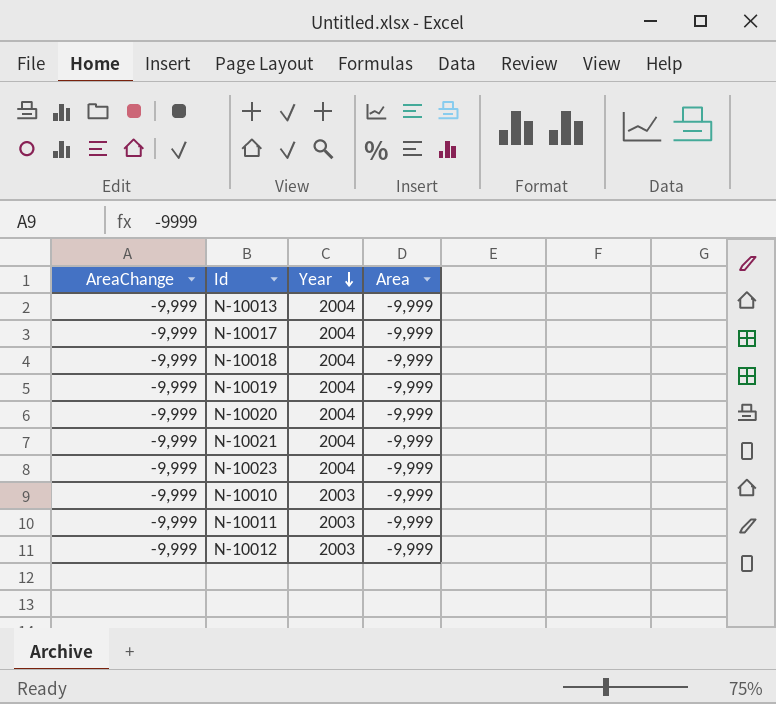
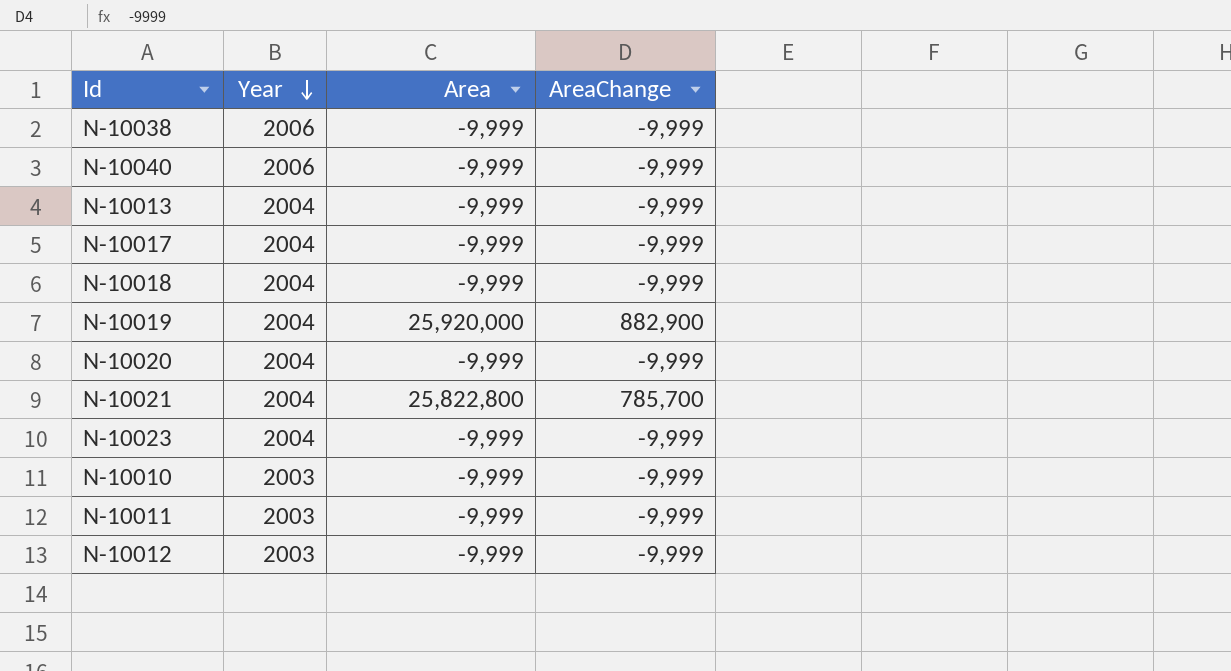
column AreaChange | position: 1 -> 4
row N-10038: none -> 2006 | -9,999 | -9,999
row N-10040: none -> 2006 | -9,999 | -9,999
N-10019 | Area: -9,999 -> 25,920,000
N-10019 | AreaChange: -9,999 -> 882,900
N-10021 | Area: -9,999 -> 25,822,800
N-10021 | AreaChange: -9,999 -> 785,700

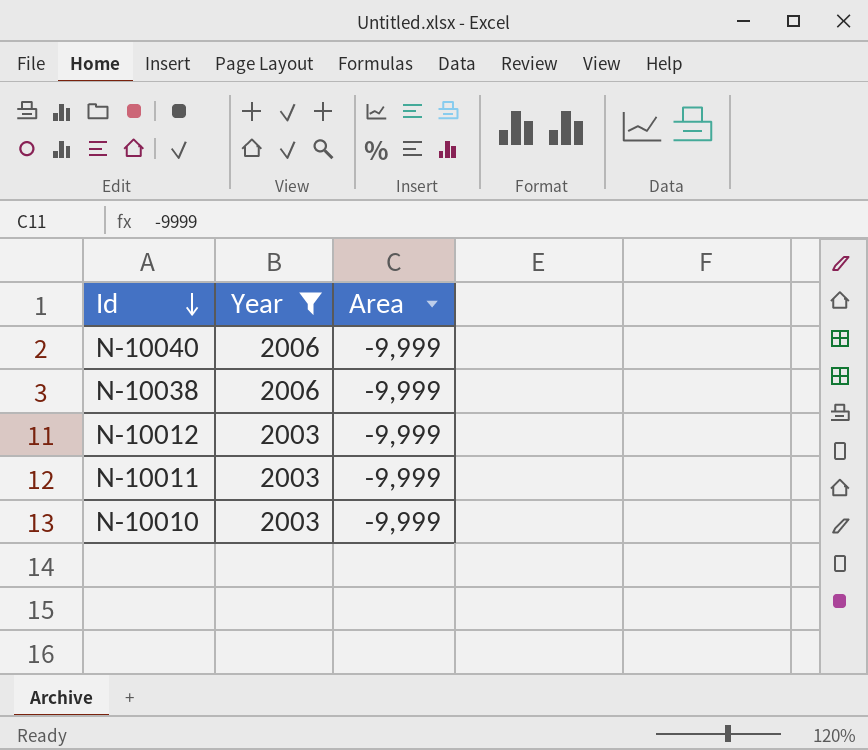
filter: none -> Year != 2004
row order: Year descending -> Id descending
column AreaChange | position: 4 -> none

